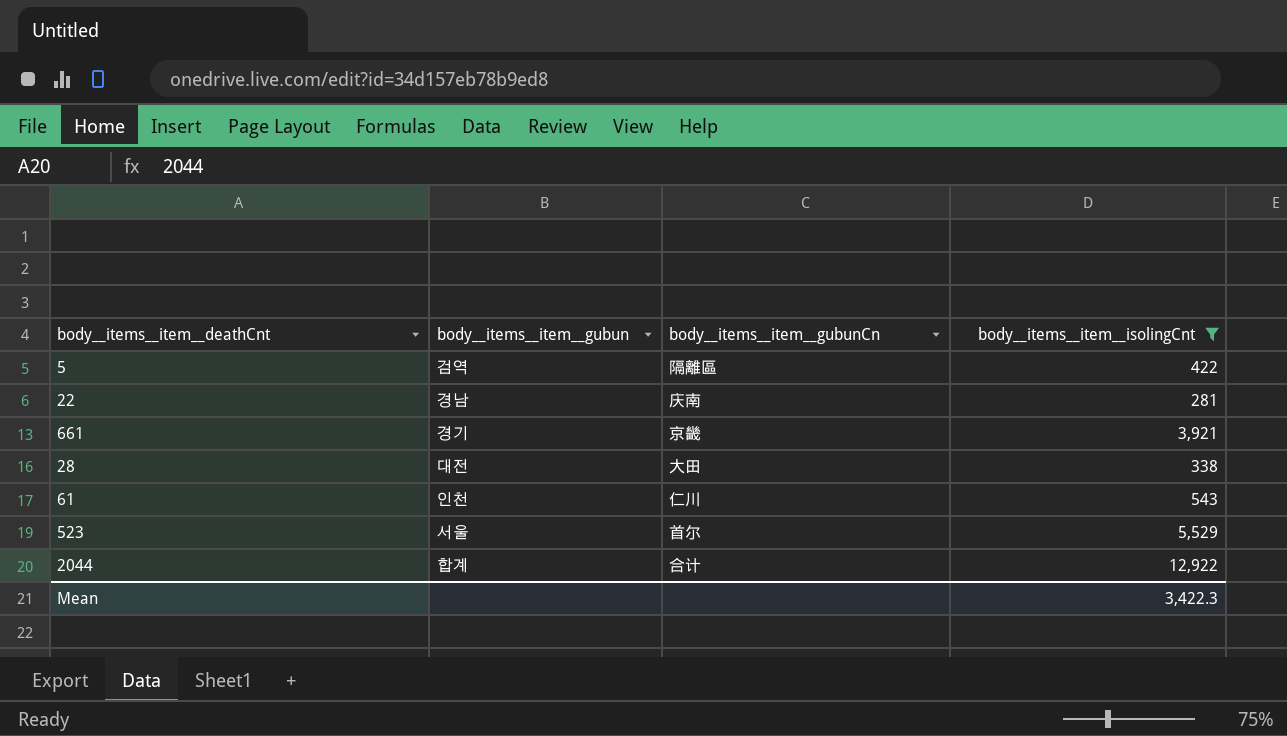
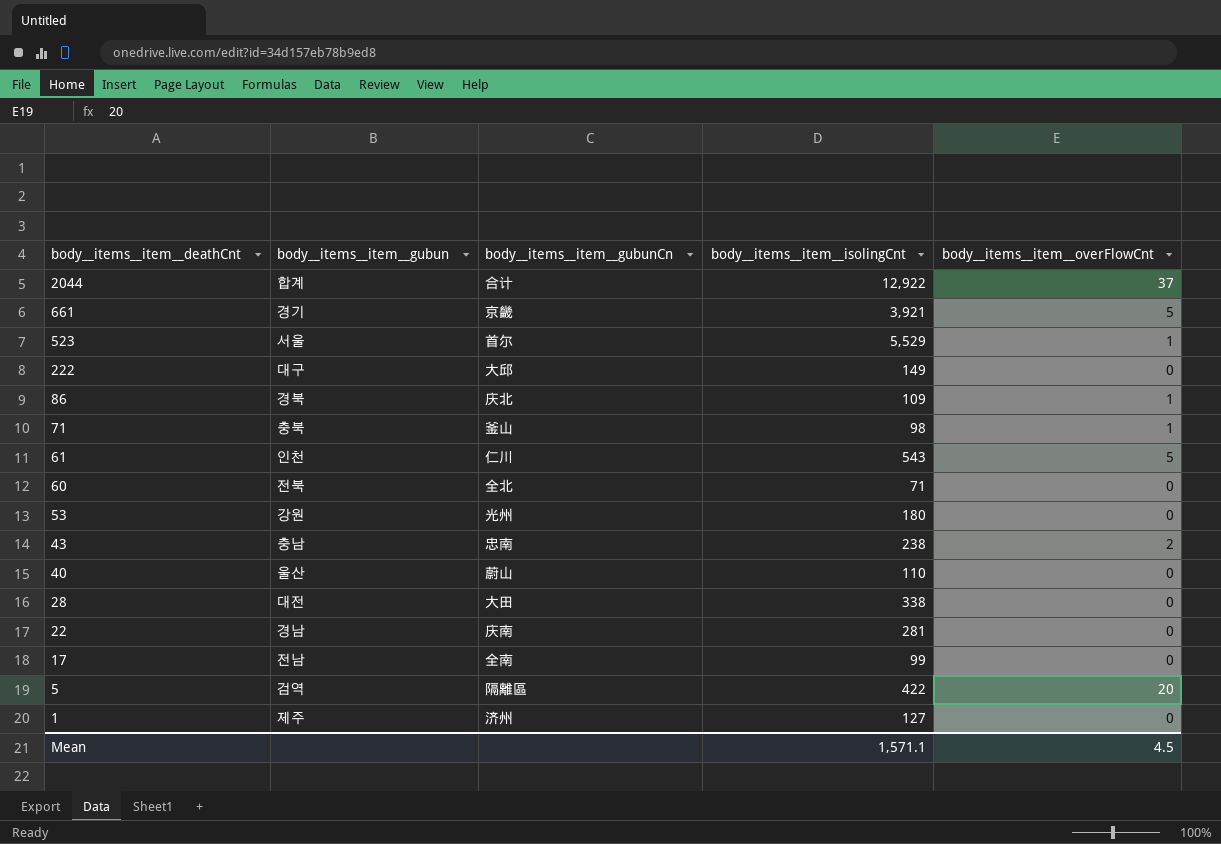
filter: body__items__item__isolingCnt >= 281 -> none
row order: none -> body__items__item__deathCnt descending
column body__items__item__overFlowCnt | position: none -> 5
Mean | body__items__item__isolingCnt: 3,422.3 -> 1,571.1

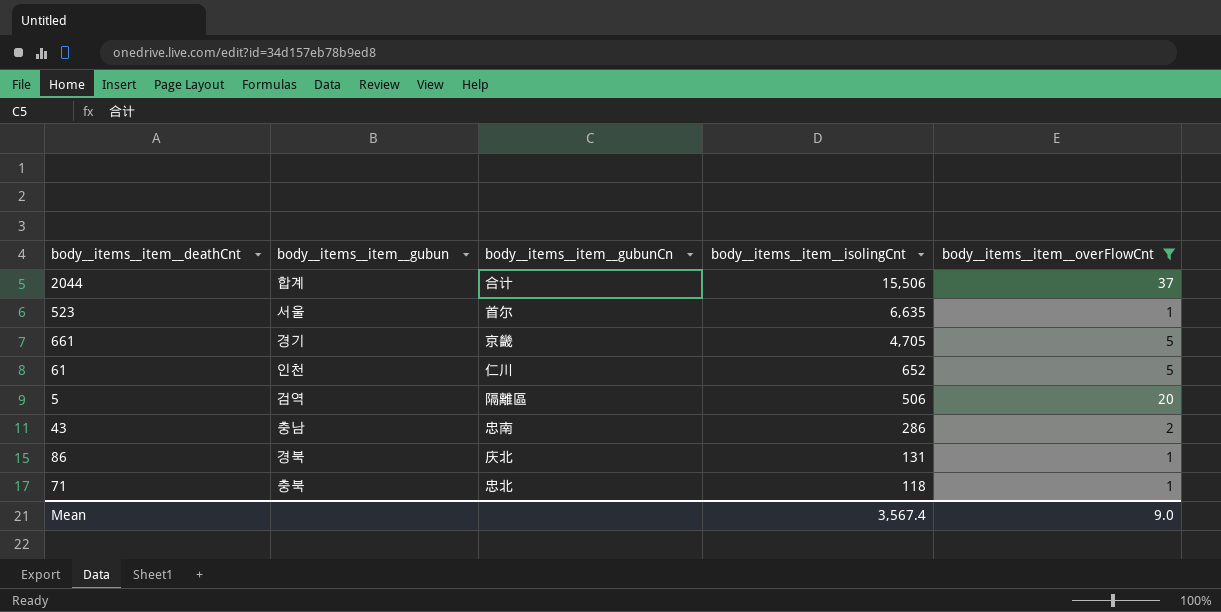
filter: none -> body__items__item__overFlowCnt != 0
row order: body__items__item__deathCnt descending -> body__items__item__isolingCnt descending
2044 | body__items__item__isolingCnt: 12,922 -> 15,506
523 | body__items__item__isolingCnt: 5,529 -> 6,635
661 | body__items__item__isolingCnt: 3,921 -> 4,705
61 | body__items__item__isolingCnt: 543 -> 652
5 | body__items__item__isolingCnt: 422 -> 506
43 | body__items__item__isolingCnt: 238 -> 286
86 | body__items__item__isolingCnt: 109 -> 131
71 | body__items__item__gubunCn: 釜山 -> 忠北
71 | body__items__item__isolingCnt: 98 -> 118
Mean | body__items__item__isolingCnt: 1,571.1 -> 3,567.4
Mean | body__items__item__overFlowCnt: 4.5 -> 9.0

